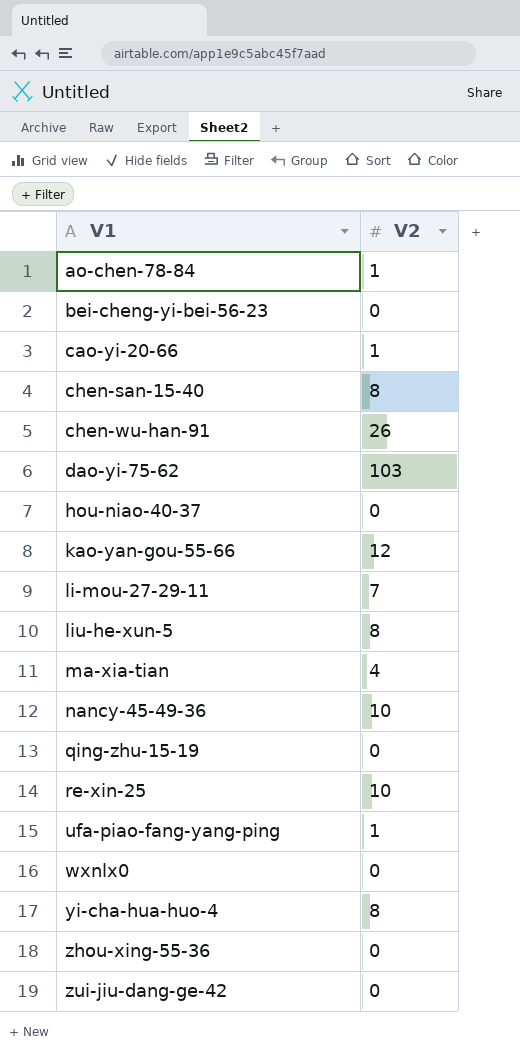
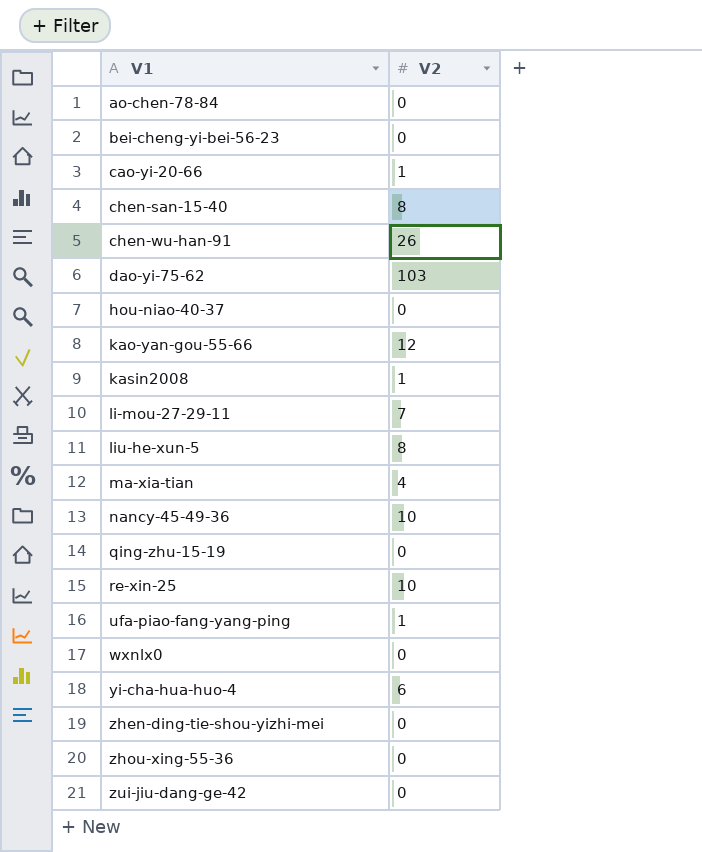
ao-chen-78-84 | V2: 1 -> 0
row kasin2008: none -> 1
yi-cha-hua-huo-4 | V2: 8 -> 6
row zhen-ding-tie-shou-yizhi-mei: none -> 0

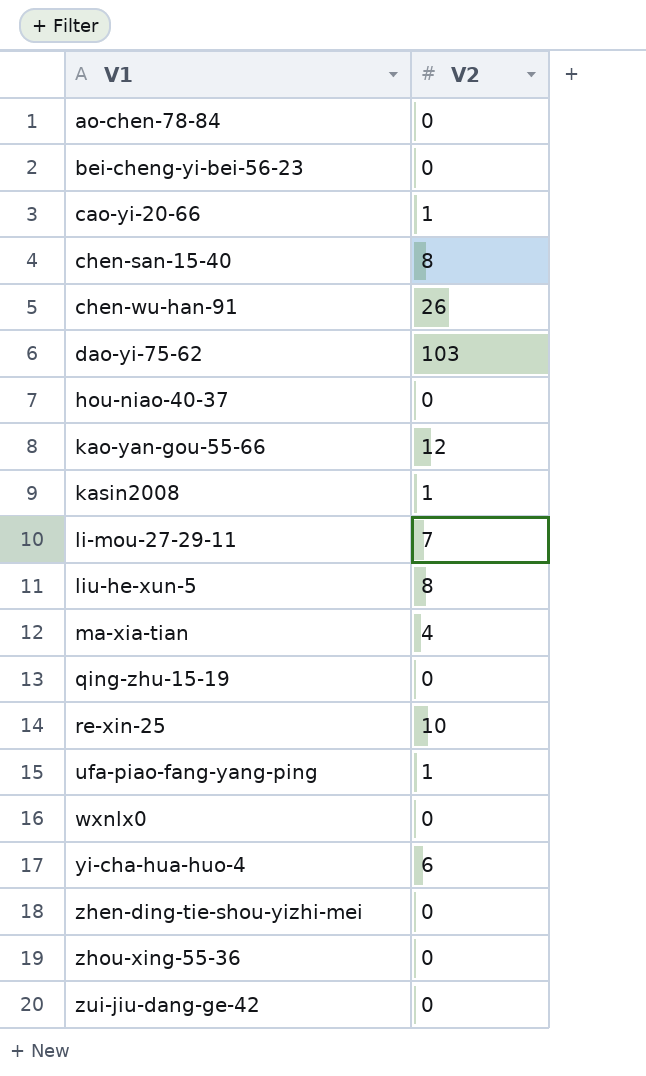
row nancy-45-49-36: 10 -> none

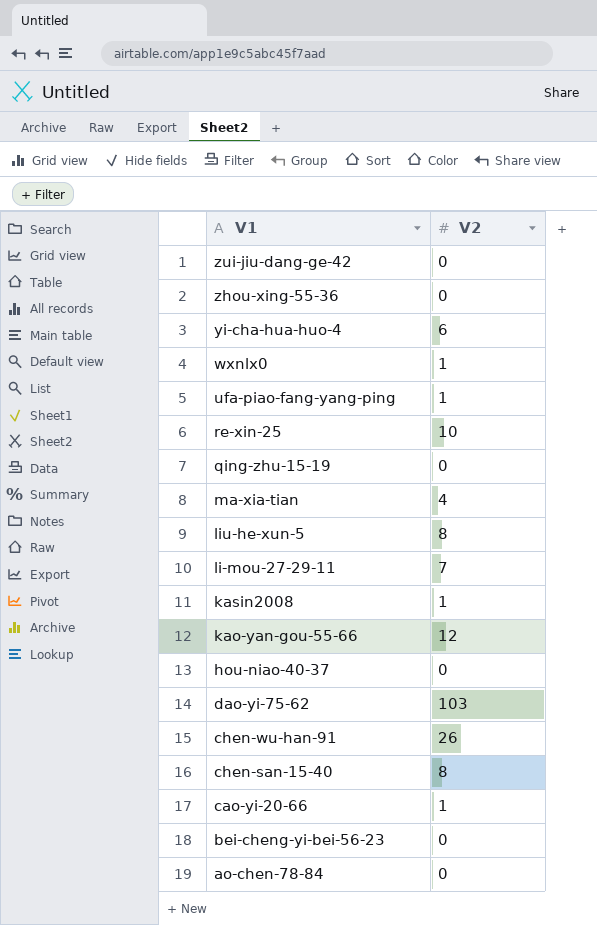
row order: V1 ascending -> V1 descending
row zhen-ding-tie-shou-yizhi-mei: 0 -> none
wxnlx0 | V2: 0 -> 1

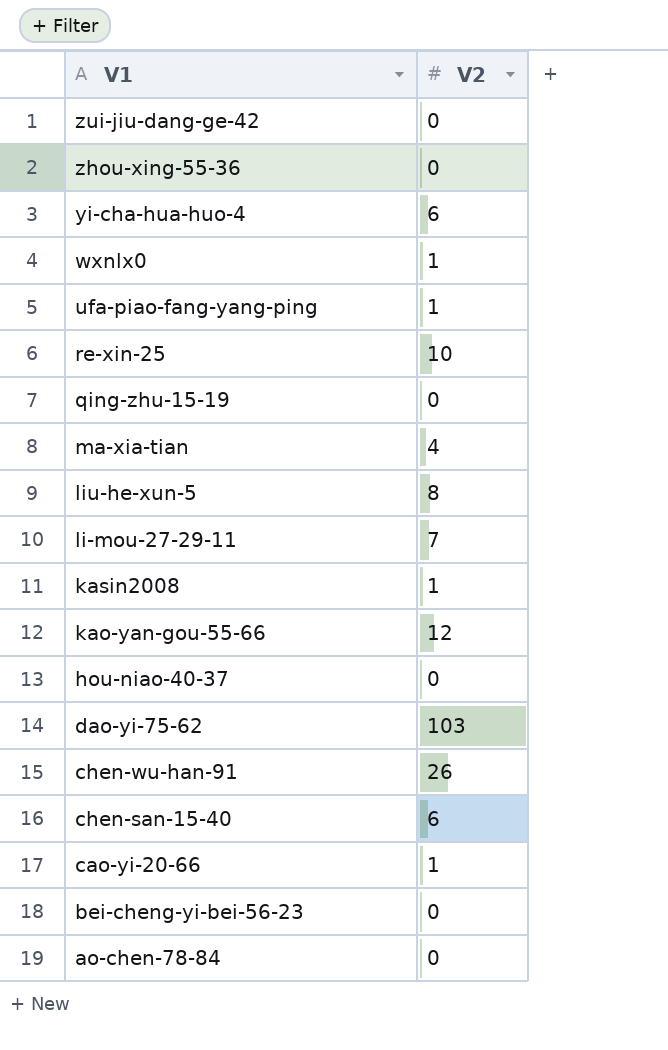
chen-san-15-40 | V2: 8 -> 6

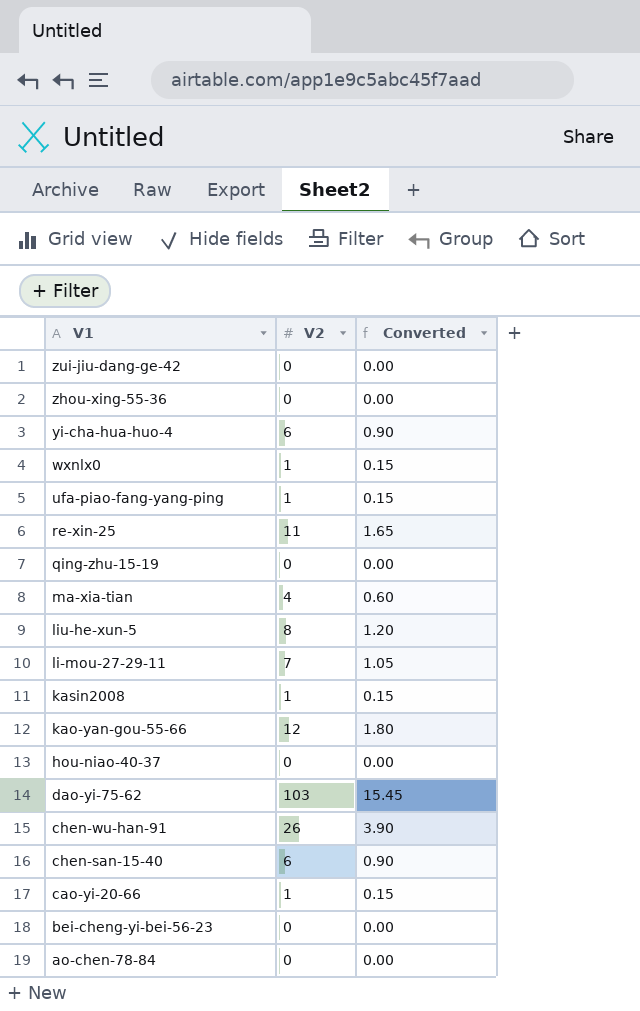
column Converted | formula: none -> [V2] * 0.15
re-xin-25 | V2: 10 -> 11

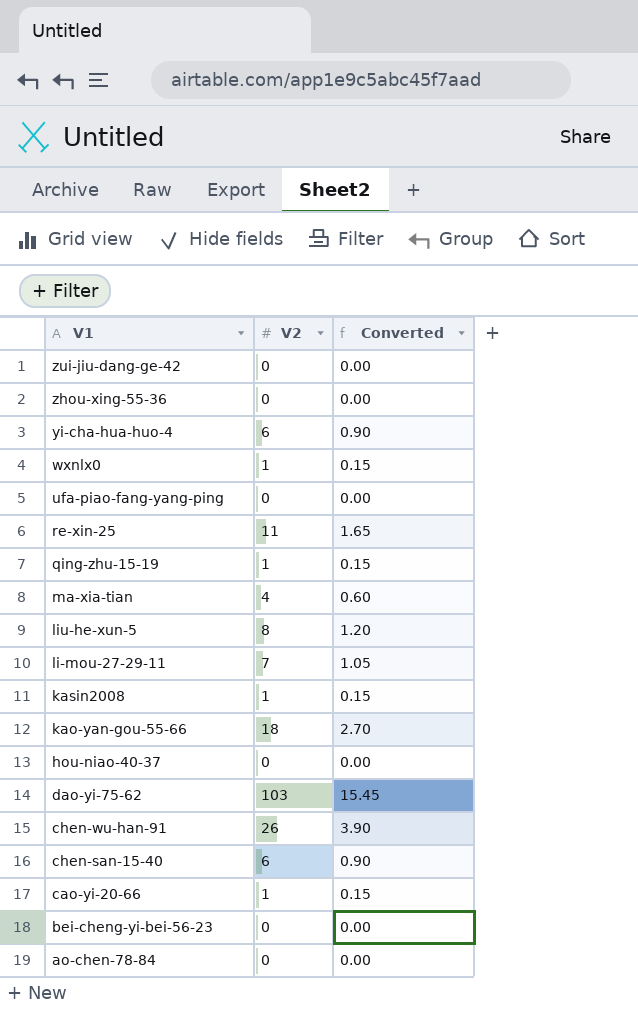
ufa-piao-fang-yang-ping | V2: 1 -> 0
ufa-piao-fang-yang-ping | Converted: 0.15 -> 0.00
qing-zhu-15-19 | V2: 0 -> 1
qing-zhu-15-19 | Converted: 0.00 -> 0.15
kao-yan-gou-55-66 | V2: 12 -> 18
kao-yan-gou-55-66 | Converted: 1.80 -> 2.70

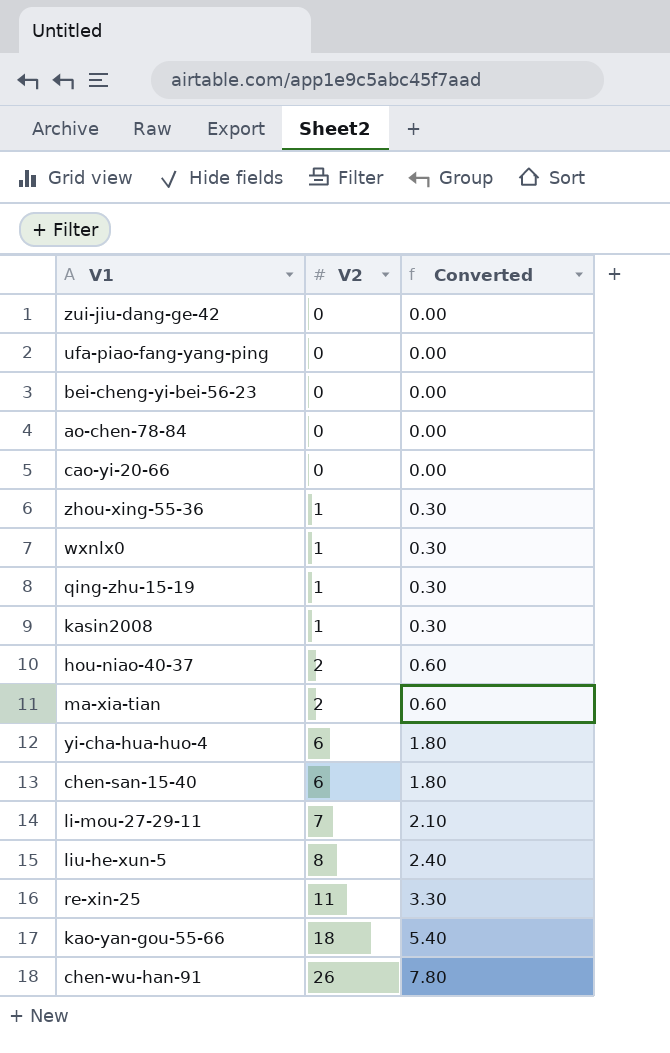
row order: V1 descending -> V2 ascending
column Converted | formula: [V2] * 0.15 -> [V2] * 0.3
row dao-yi-75-62: 103 | 15.45 -> none
cao-yi-20-66 | V2: 1 -> 0
zhou-xing-55-36 | V2: 0 -> 1
hou-niao-40-37 | V2: 0 -> 2
ma-xia-tian | V2: 4 -> 2

